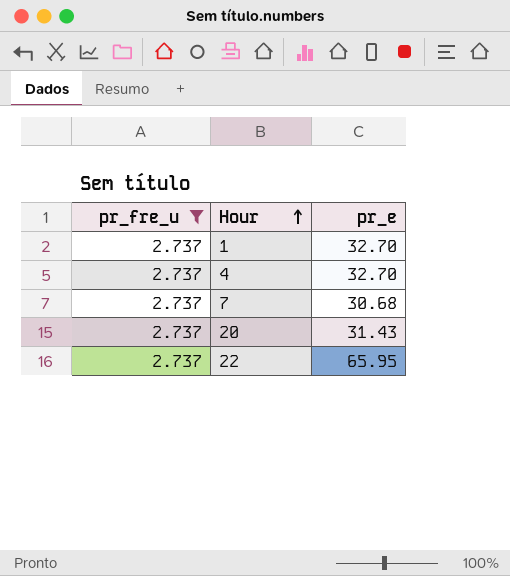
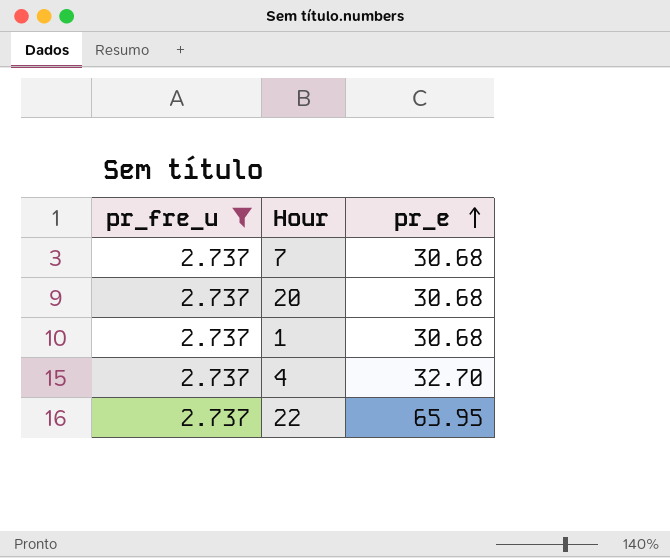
row order: Hour ascending -> pr_e ascending
20 | pr_e: 31.43 -> 30.68
1 | pr_e: 32.70 -> 30.68

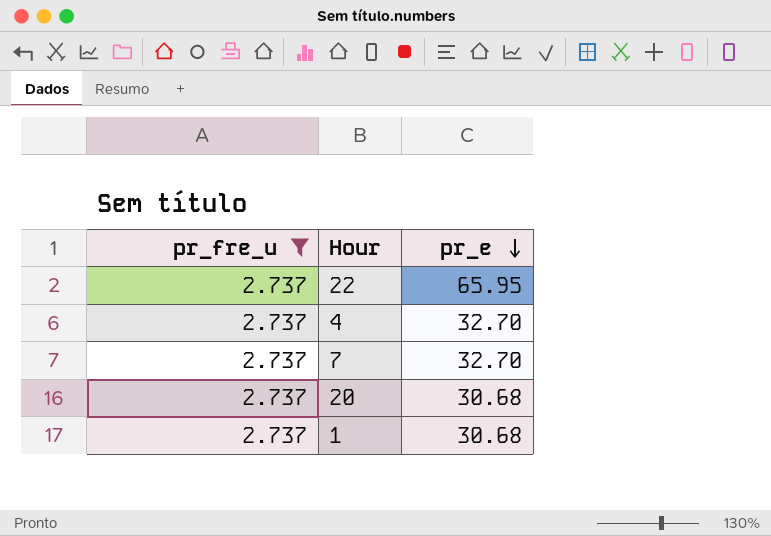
row order: pr_e ascending -> pr_e descending
7 | pr_e: 30.68 -> 32.70

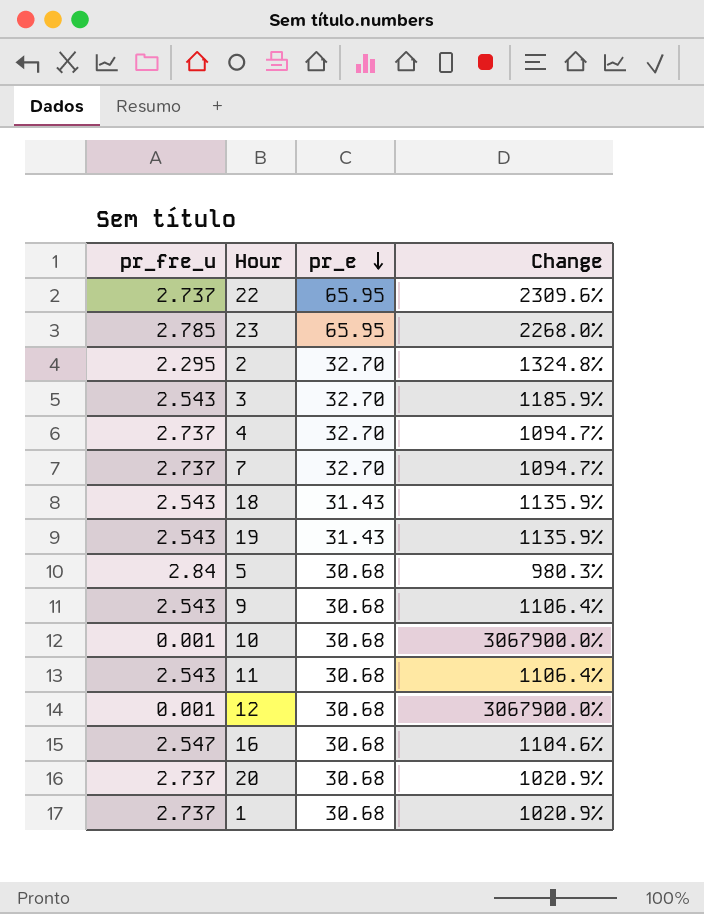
filter: pr_fre_u = 2.737 -> none
column Change | formula: none -> ([pr_e] - [pr_fre_u]) / [pr_fre_u]

